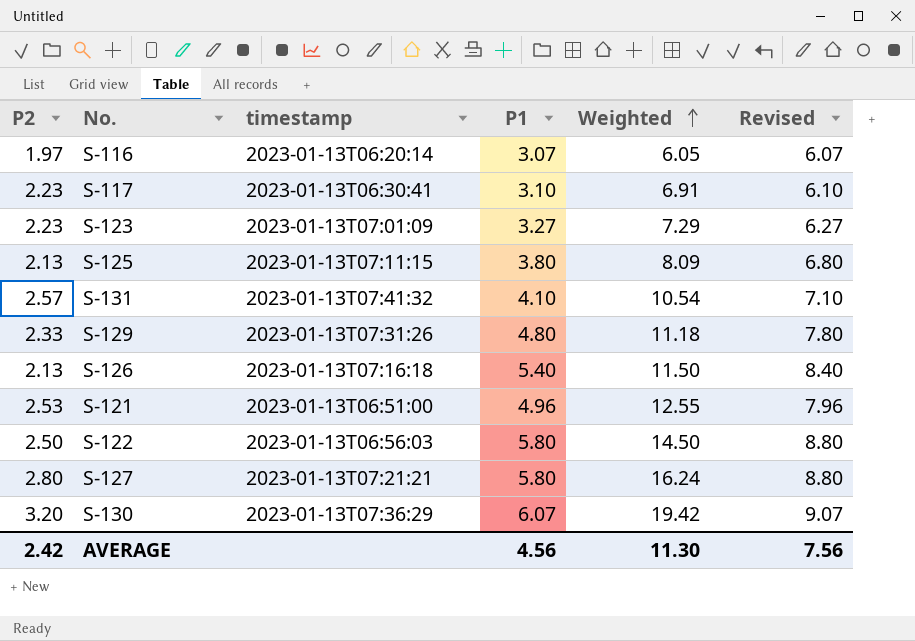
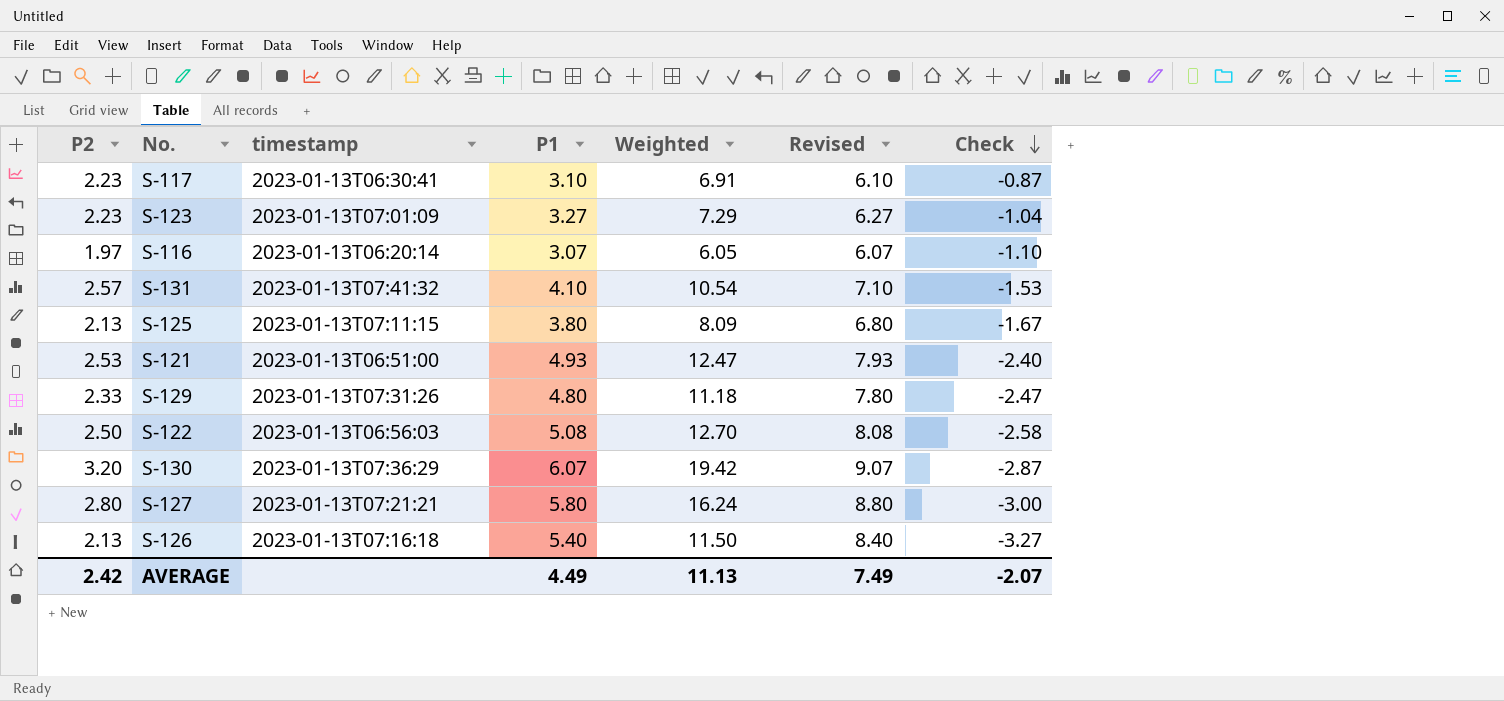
row order: Weighted ascending -> Check descending
column Check | formula: none -> [P2] - [P1]
S-121 | P1: 4.96 -> 4.93
S-121 | Weighted: 12.55 -> 12.47
S-121 | Revised: 7.96 -> 7.93
S-122 | P1: 5.80 -> 5.08
S-122 | Weighted: 14.50 -> 12.70
S-122 | Revised: 8.80 -> 8.08
AVERAGE | P1: 4.56 -> 4.49
AVERAGE | Weighted: 11.30 -> 11.13
AVERAGE | Revised: 7.56 -> 7.49

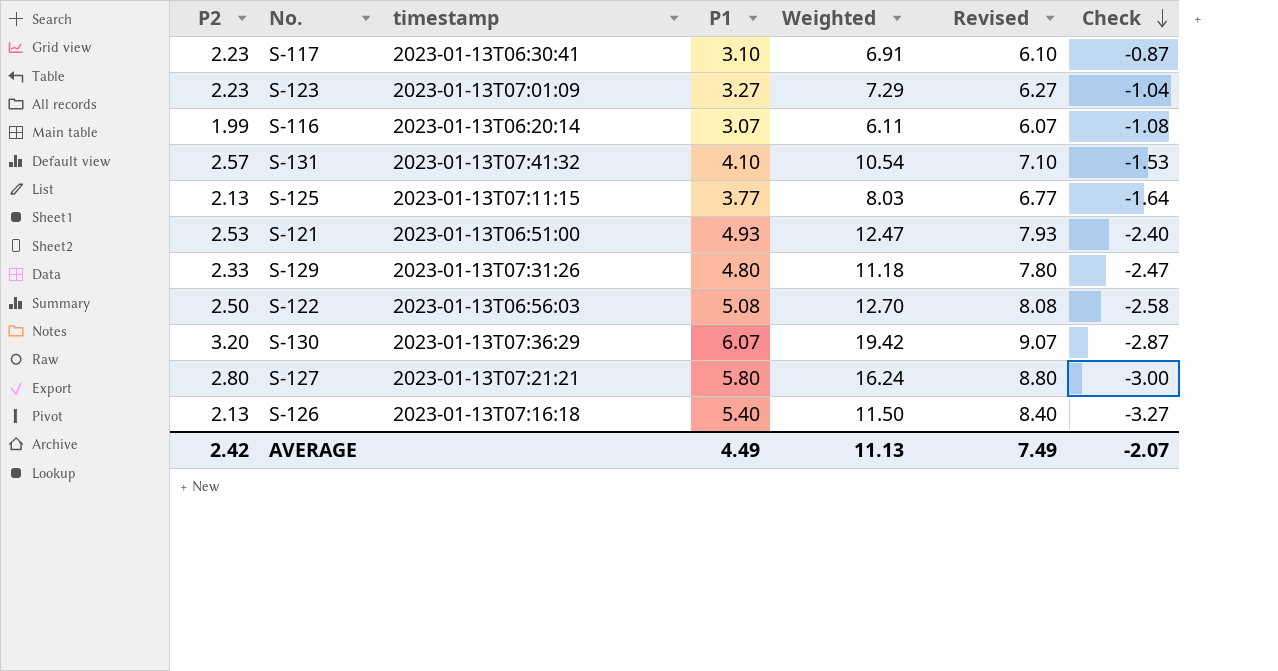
S-116 | P2: 1.97 -> 1.99
S-116 | Weighted: 6.05 -> 6.11
S-116 | Check: -1.10 -> -1.08
S-125 | P1: 3.80 -> 3.77
S-125 | Weighted: 8.09 -> 8.03
S-125 | Revised: 6.80 -> 6.77
S-125 | Check: -1.67 -> -1.64

